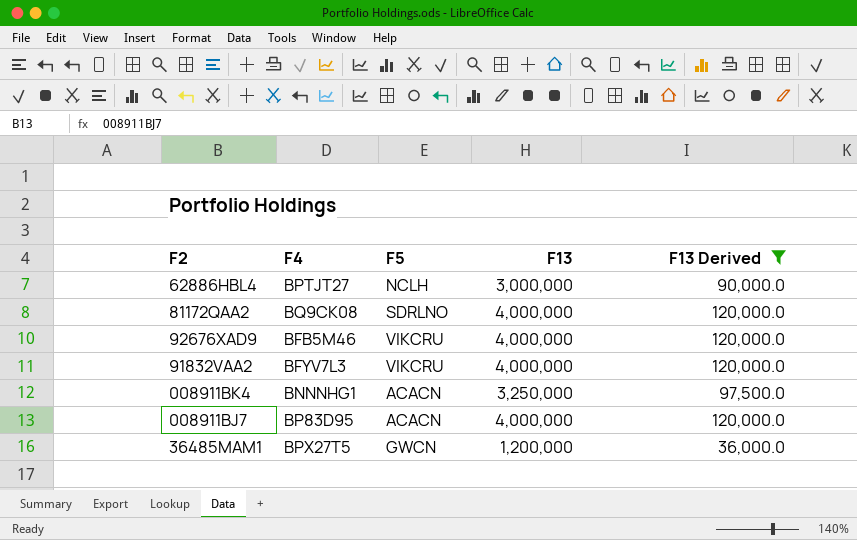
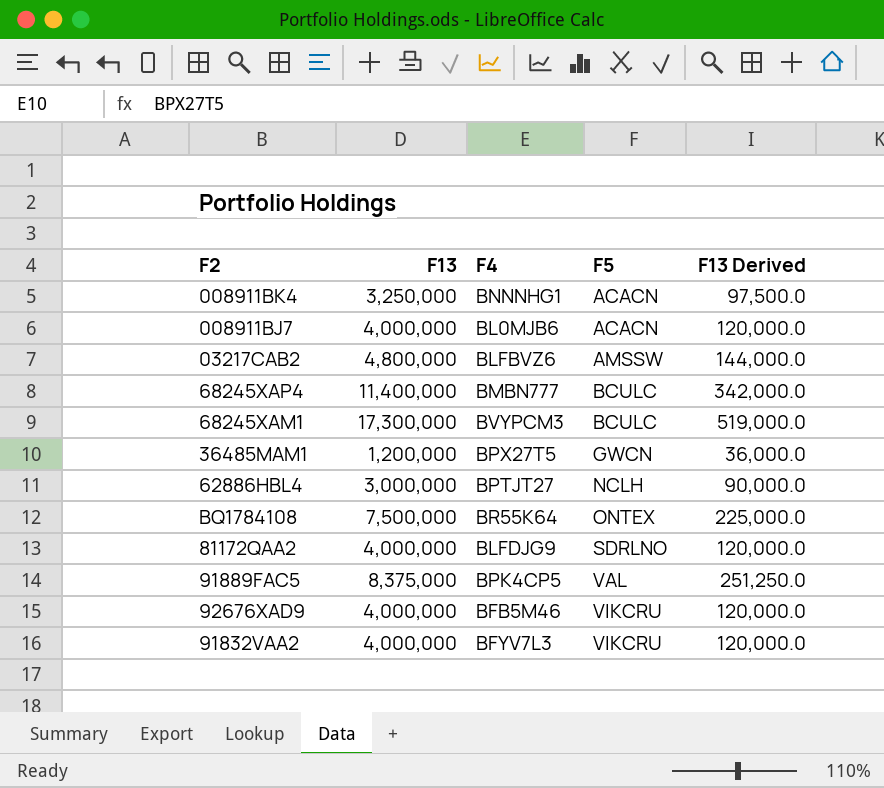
filter: F13 Derived <= 120,000.0 -> none
row order: none -> F5 ascending
column F13 | position: 4 -> 2
008911BJ7 | F4: BP83D95 -> BL0MJB6
81172QAA2 | F4: BQ9CK08 -> BLFDJG9

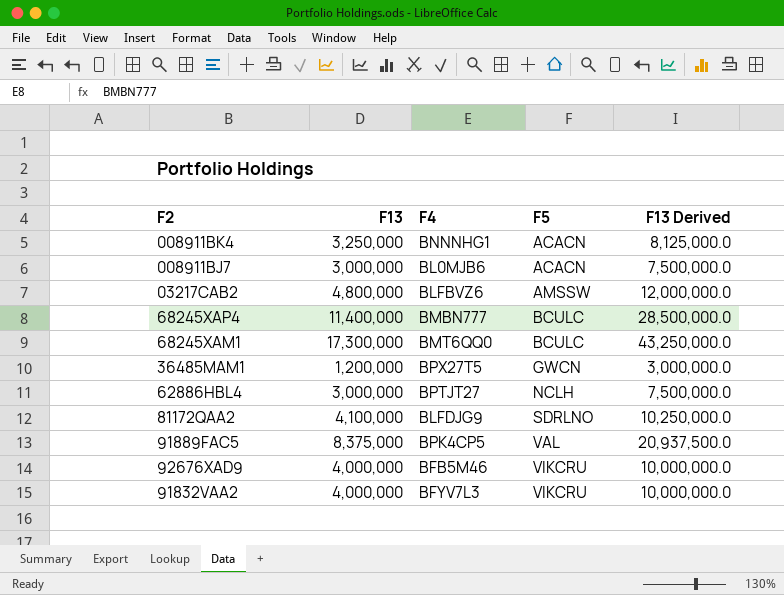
column F13 Derived | formula: [F13] * 0.03 -> [F13] * 2.5
row BQ1784108: 7,500,000 | BR55K64 | ONTEX | 225,000.0 -> none
008911BJ7 | F13: 4,000,000 -> 3,000,000
68245XAM1 | F4: BVYPCM3 -> BMT6QQ0
81172QAA2 | F13: 4,000,000 -> 4,100,000

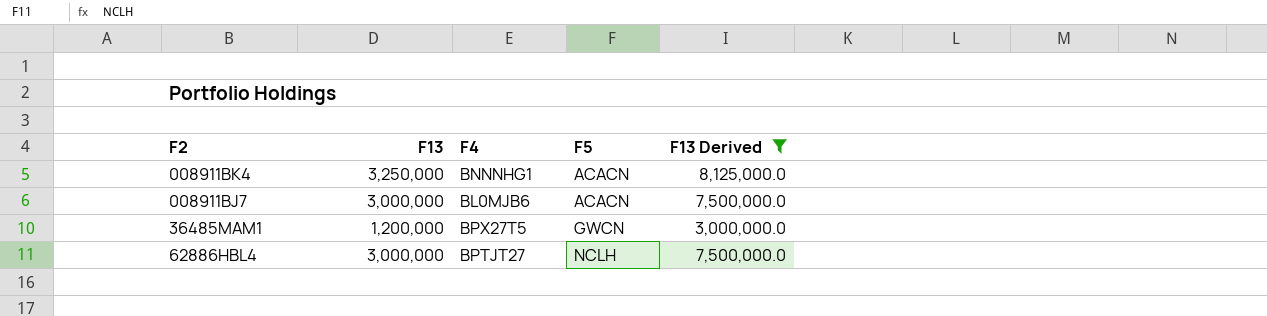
filter: none -> F13 Derived <= 8,125,000.0

